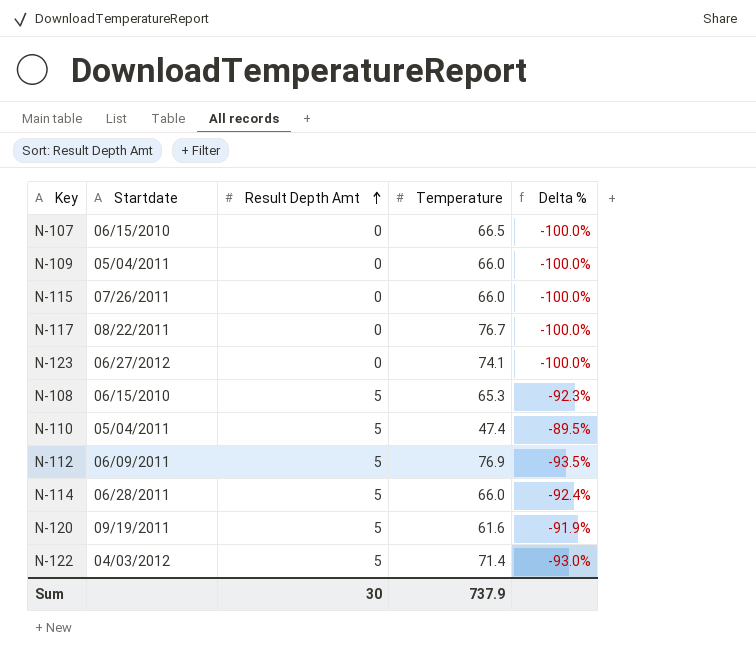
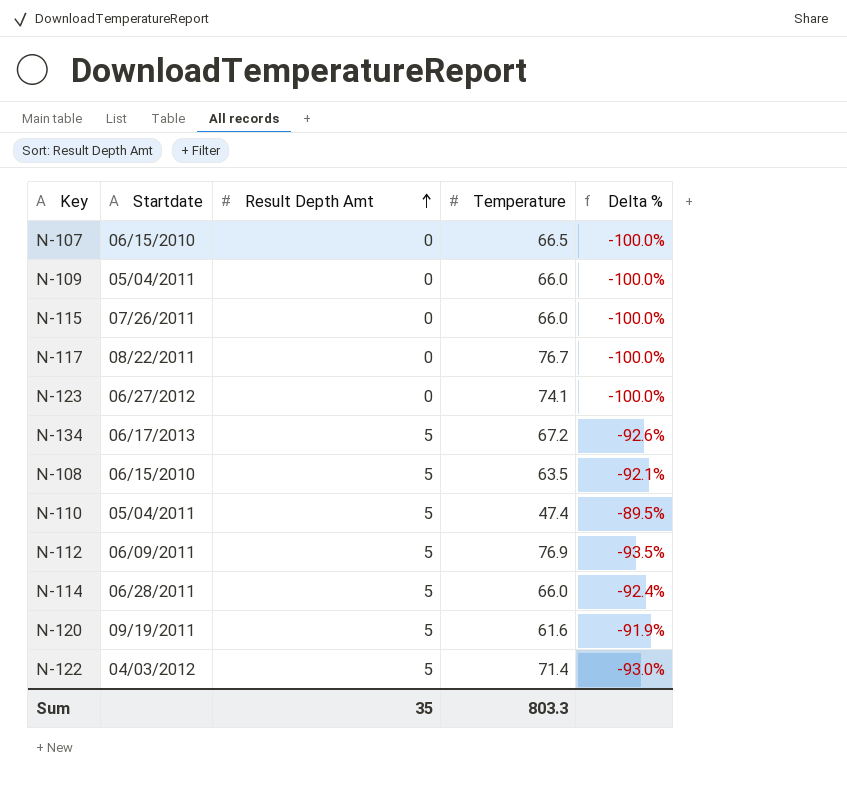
row N-134: none -> 06/17/2013 | 5 | 67.2 | -92.6%
N-108 | Temperature: 65.3 -> 63.5
N-108 | Delta %: -92.3% -> -92.1%
Sum | Result Depth Amt: 30 -> 35
Sum | Temperature: 737.9 -> 803.3

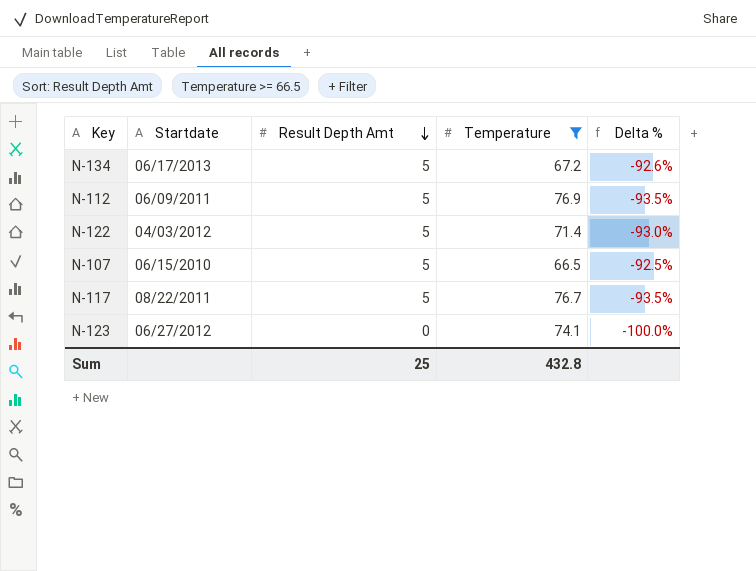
filter: none -> Temperature >= 66.5
row order: Result Depth Amt ascending -> Result Depth Amt descending
N-107 | Result Depth Amt: 0 -> 5
N-107 | Delta %: -100.0% -> -92.5%
N-117 | Result Depth Amt: 0 -> 5
N-117 | Delta %: -100.0% -> -93.5%
Sum | Result Depth Amt: 35 -> 25
Sum | Temperature: 803.3 -> 432.8

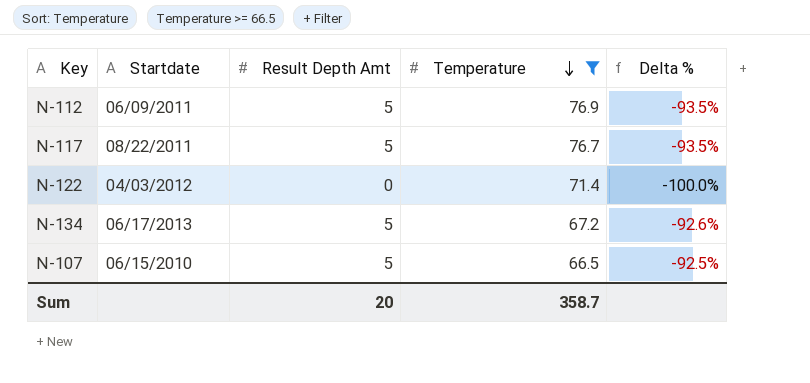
row order: Result Depth Amt descending -> Temperature descending
row N-123: 06/27/2012 | 0 | 74.1 | -100.0% -> none
N-122 | Result Depth Amt: 5 -> 0
N-122 | Delta %: -93.0% -> -100.0%
Sum | Result Depth Amt: 25 -> 20
Sum | Temperature: 432.8 -> 358.7

